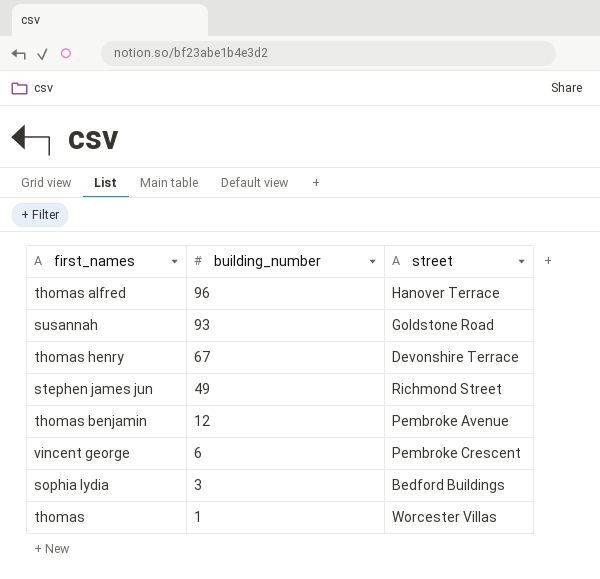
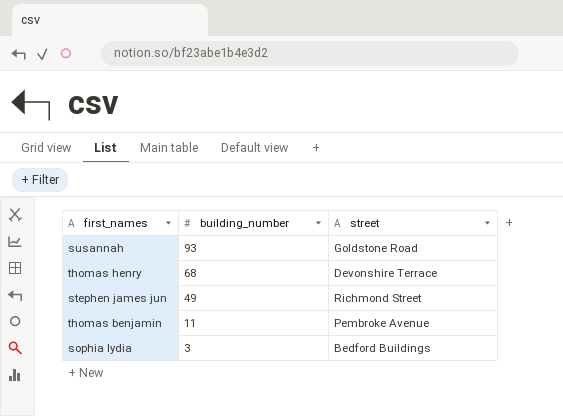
row thomas alfred: 96 | Hanover Terrace -> none
row vincent george: 6 | Pembroke Crescent -> none
row thomas: 1 | Worcester Villas -> none
thomas henry | building_number: 67 -> 68
thomas benjamin | building_number: 12 -> 11

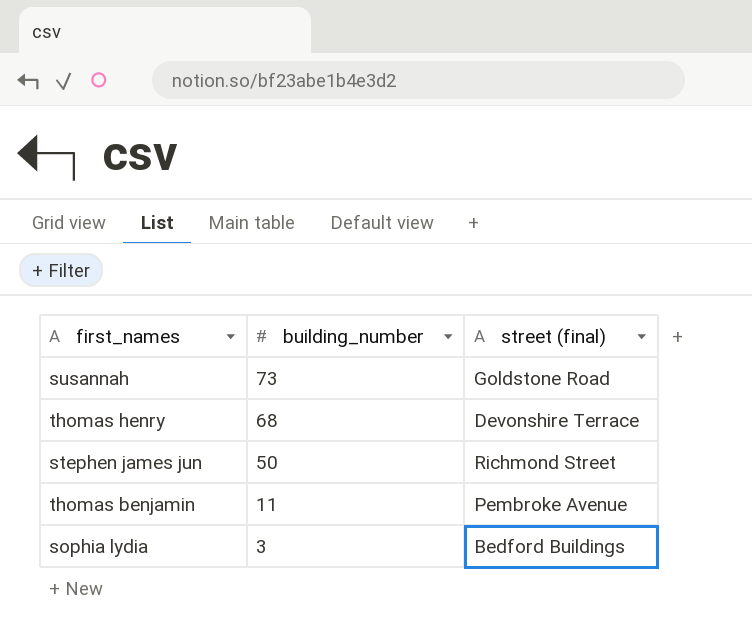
column name: street -> street (final)
susannah | building_number: 93 -> 73
stephen james jun | building_number: 49 -> 50

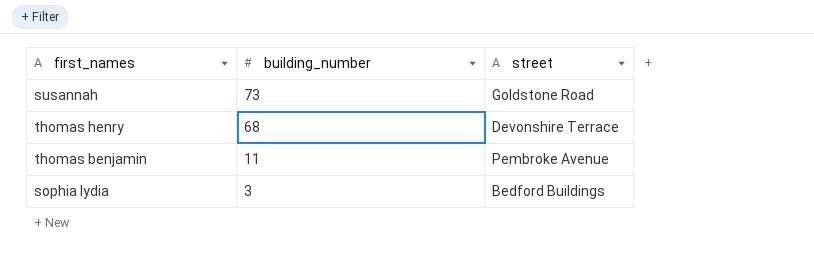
column name: street (final) -> street
row stephen james jun: 50 | Richmond Street -> none

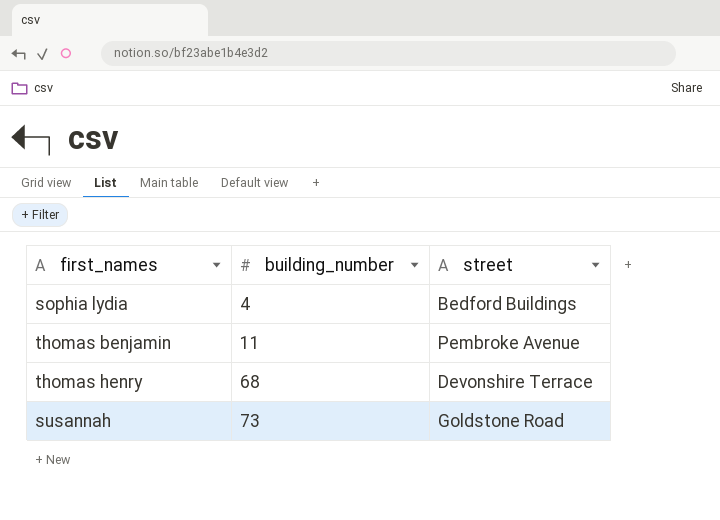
row order: building_number descending -> building_number ascending
sophia lydia | building_number: 3 -> 4

